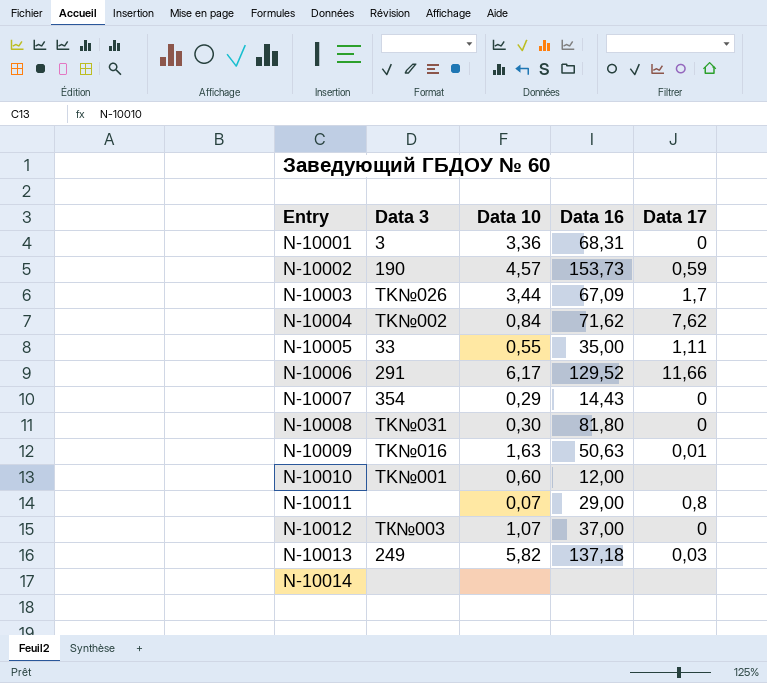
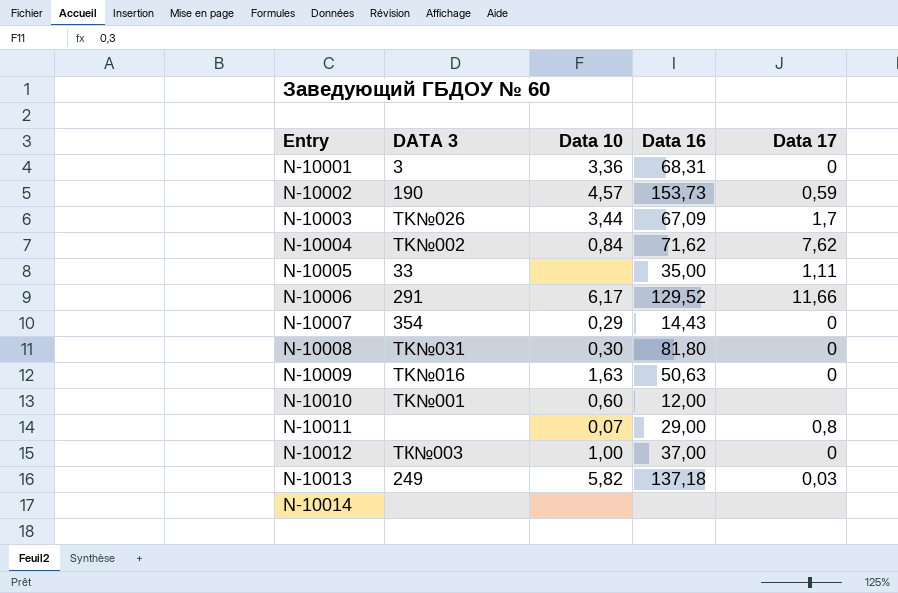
column name: Data 3 -> DATA 3
N-10005 | Data 10: 0,55 -> none
N-10009 | Data 17: 0,01 -> 0
N-10012 | Data 10: 1,07 -> 1,00

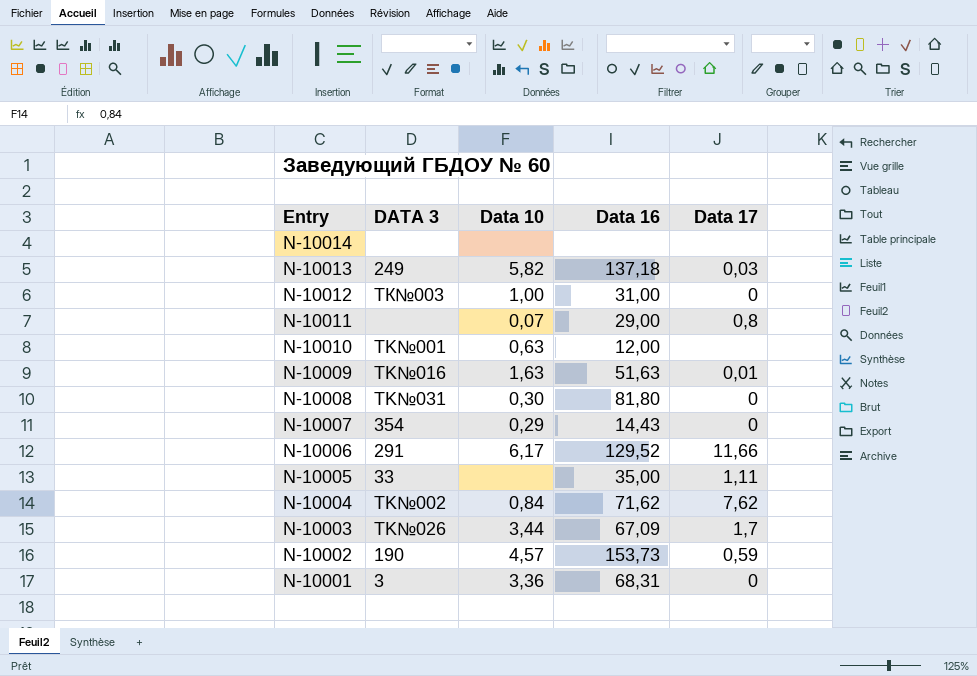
row order: Entry ascending -> Entry descending
N-10012 | Data 16: 37,00 -> 31,00
N-10010 | Data 10: 0,60 -> 0,63
N-10009 | Data 16: 50,63 -> 51,63
N-10009 | Data 17: 0 -> 0,01

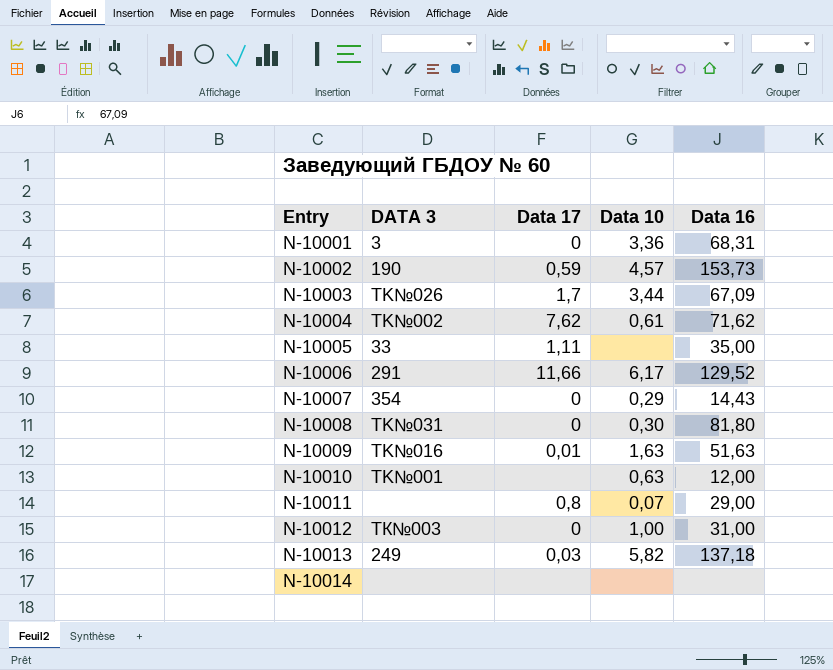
row order: Entry descending -> Entry ascending
column Data 17 | position: 5 -> 3
N-10004 | Data 10: 0,84 -> 0,61

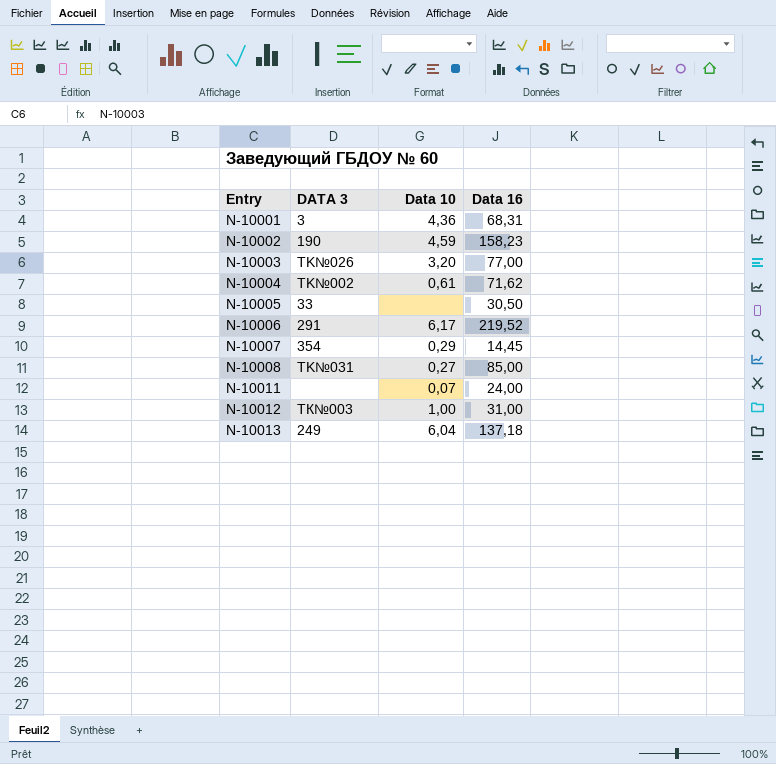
column Data 17 | position: 3 -> none
row N-10009: TK№016 | 0,01 | 1,63 | 51,63 -> none
row N-10010: TK№001 | none | 0,63 | 12,00 -> none
row N-10014: none | none | none | none -> none
N-10001 | Data 10: 3,36 -> 4,36
N-10002 | Data 10: 4,57 -> 4,59
N-10002 | Data 16: 153,73 -> 158,23
N-10003 | Data 10: 3,44 -> 3,20
N-10003 | Data 16: 67,09 -> 77,00
N-10005 | Data 16: 35,00 -> 30,50
N-10006 | Data 16: 129,52 -> 219,52
N-10007 | Data 16: 14,43 -> 14,45
N-10008 | Data 10: 0,30 -> 0,27
N-10008 | Data 16: 81,80 -> 85,00
N-10011 | Data 16: 29,00 -> 24,00
N-10013 | Data 10: 5,82 -> 6,04

